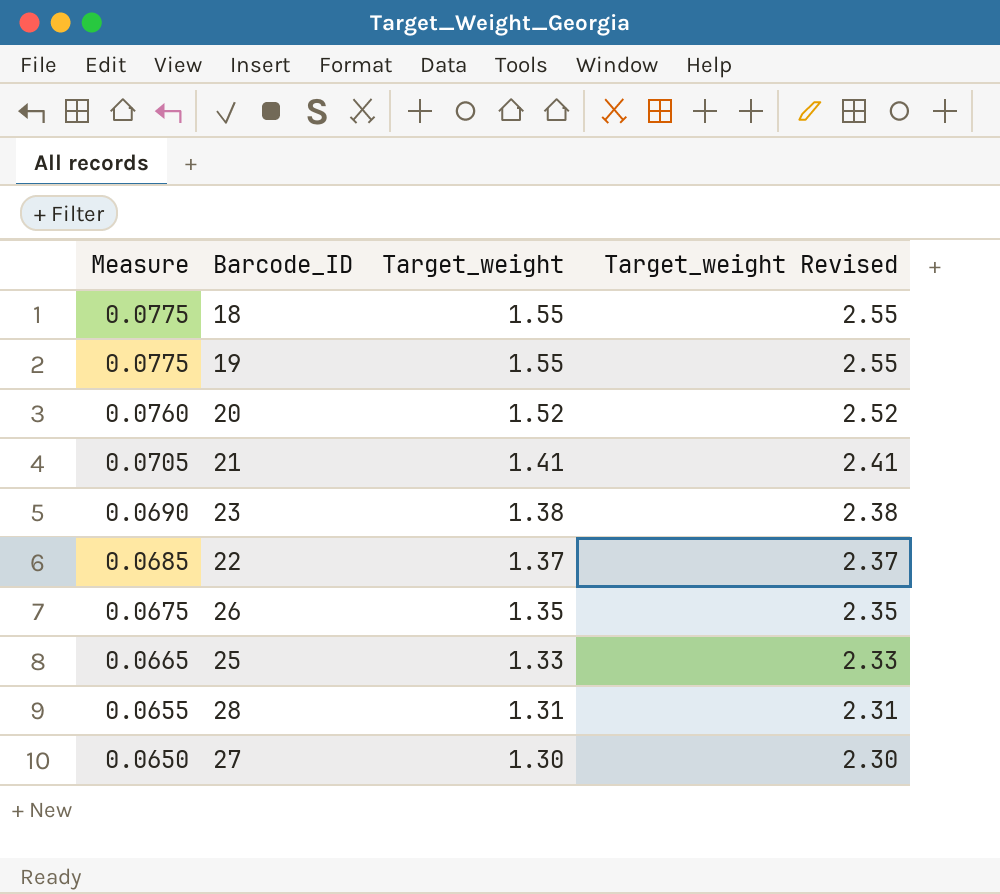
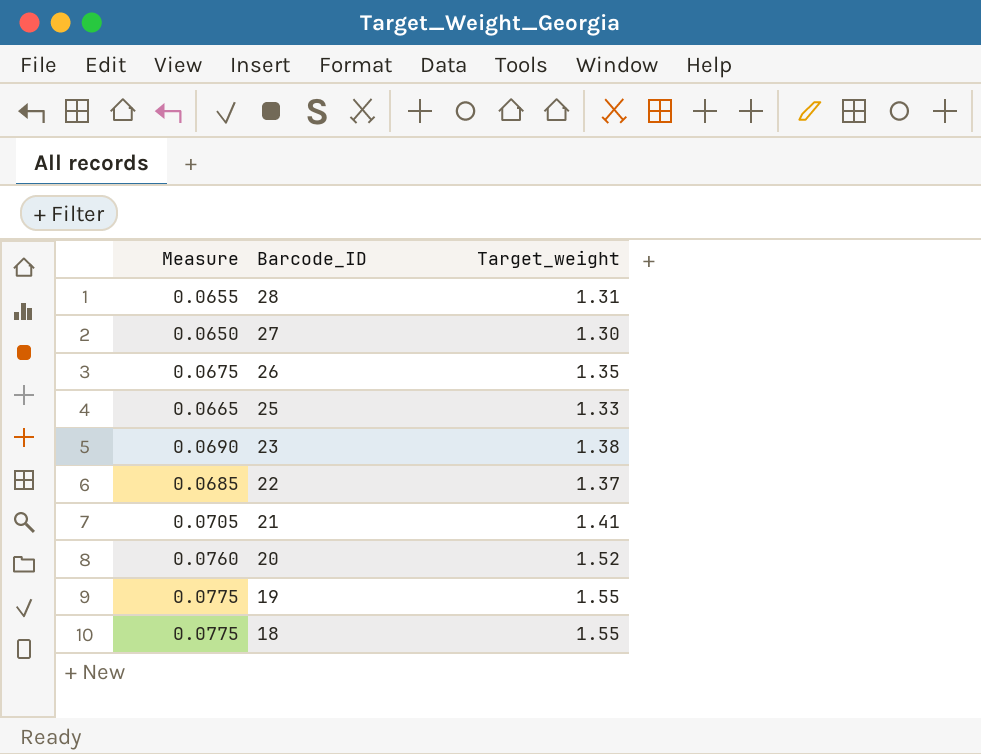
row order: Measure descending -> Barcode_ID descending
column Target_weight Revised | formula: [Target_weight] + 1 -> none

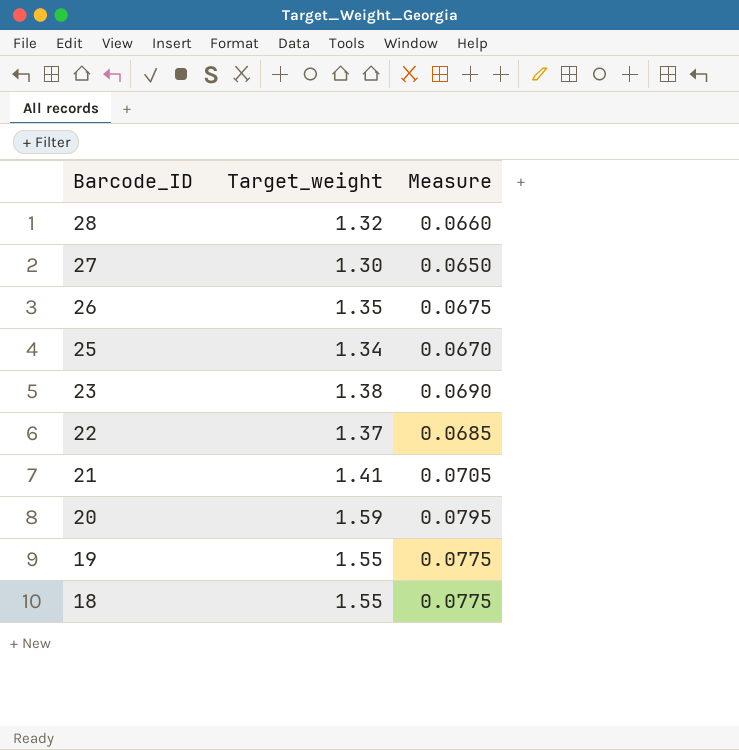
column Measure | position: 1 -> 3
28 | Target_weight: 1.31 -> 1.32
28 | Measure: 0.0655 -> 0.0660
25 | Target_weight: 1.33 -> 1.34
25 | Measure: 0.0665 -> 0.0670
20 | Target_weight: 1.52 -> 1.59
20 | Measure: 0.0760 -> 0.0795

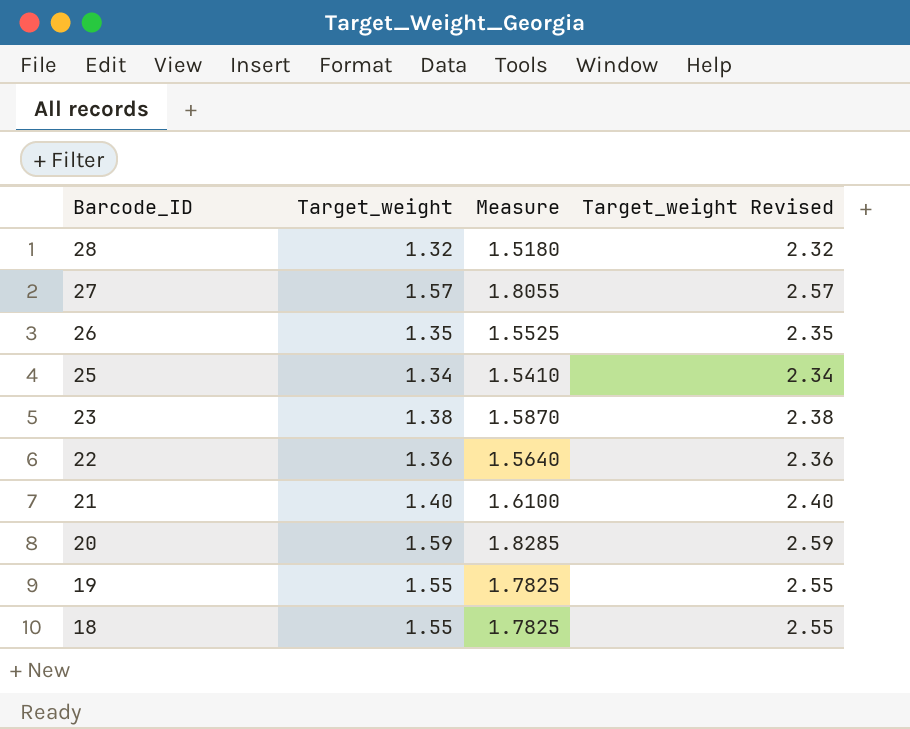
column Measure | formula: [Target_weight] * 0.05 -> [Target_weight] * 1.15
column Target_weight Revised | formula: none -> [Target_weight] + 1
27 | Target_weight: 1.30 -> 1.57
22 | Target_weight: 1.37 -> 1.36
21 | Target_weight: 1.41 -> 1.40

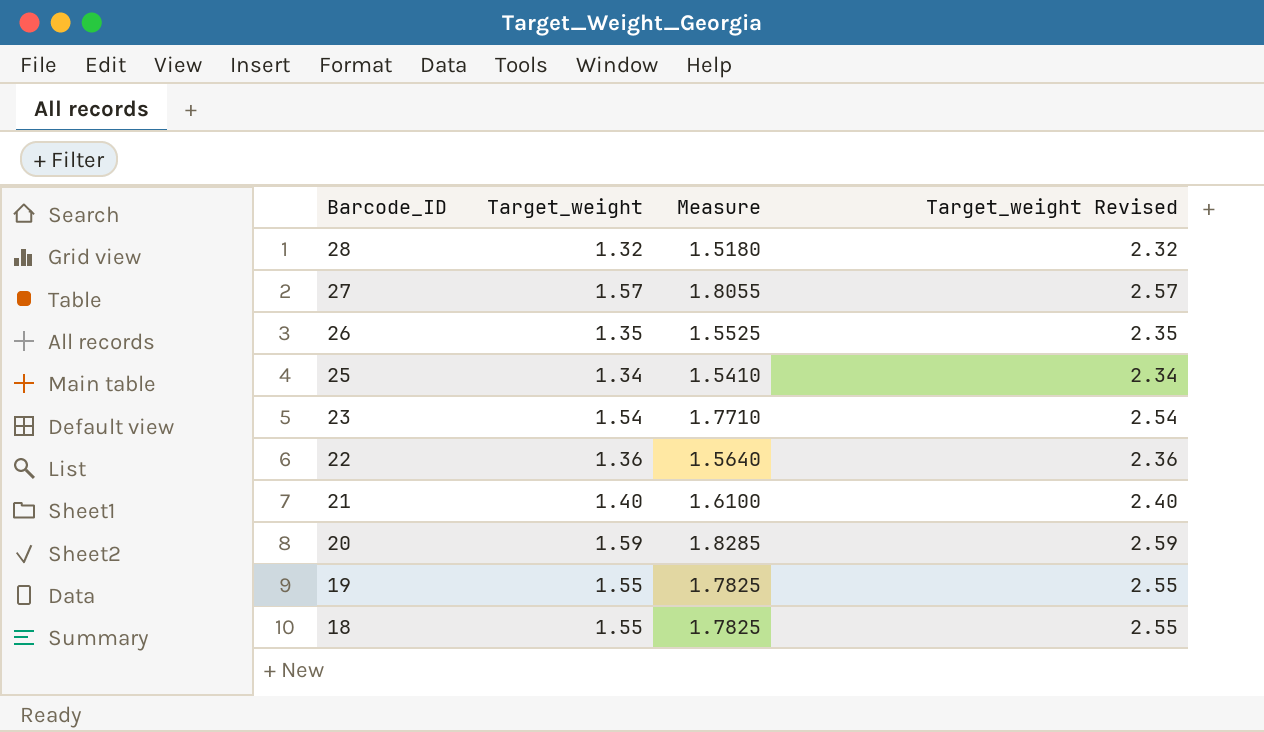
23 | Target_weight: 1.38 -> 1.54
23 | Measure: 1.5870 -> 1.7710
23 | Target_weight Revised: 2.38 -> 2.54

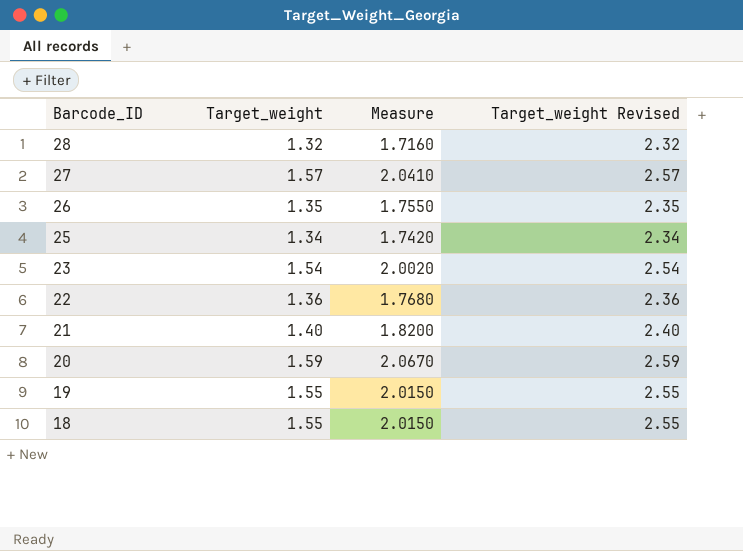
column Measure | formula: [Target_weight] * 1.15 -> [Target_weight] * 1.3

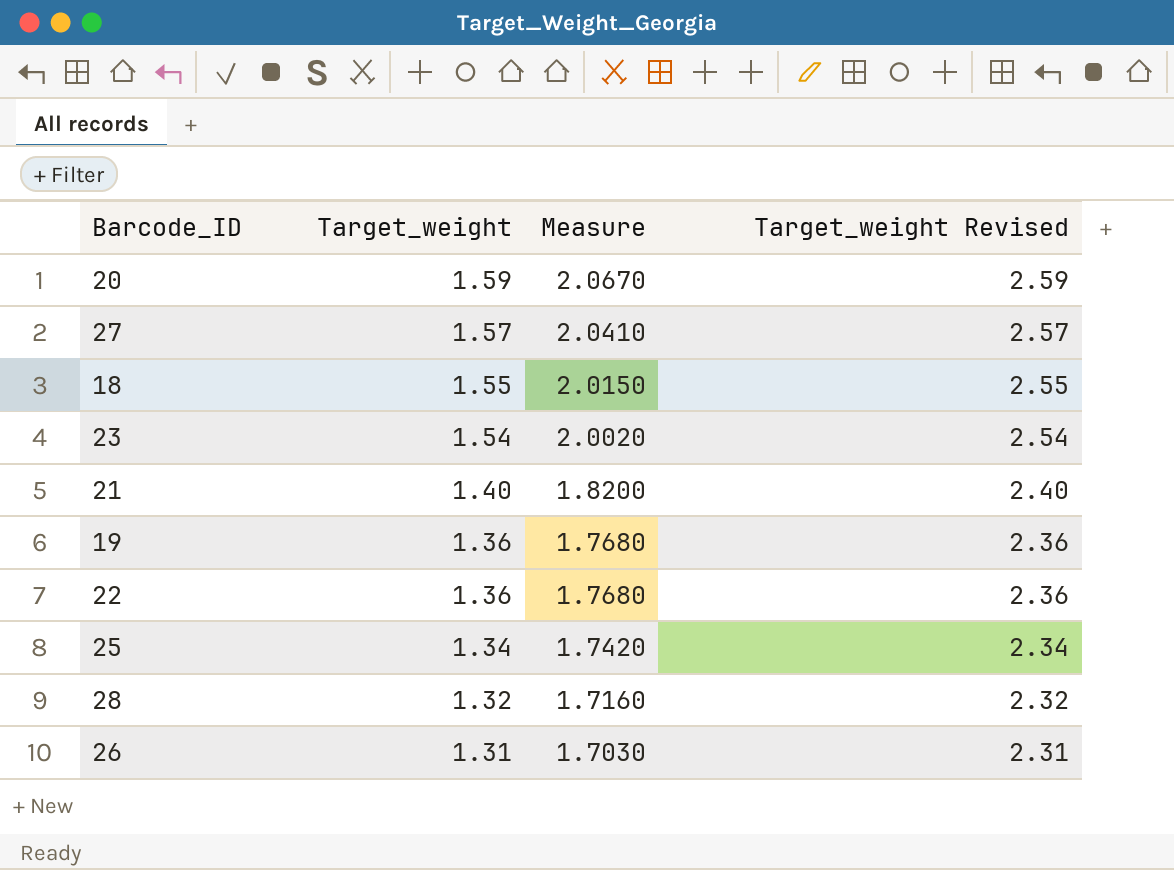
row order: Barcode_ID descending -> Target_weight descending
19 | Target_weight: 1.55 -> 1.36
19 | Measure: 2.0150 -> 1.7680
19 | Target_weight Revised: 2.55 -> 2.36
26 | Target_weight: 1.35 -> 1.31
26 | Measure: 1.7550 -> 1.7030
26 | Target_weight Revised: 2.35 -> 2.31

